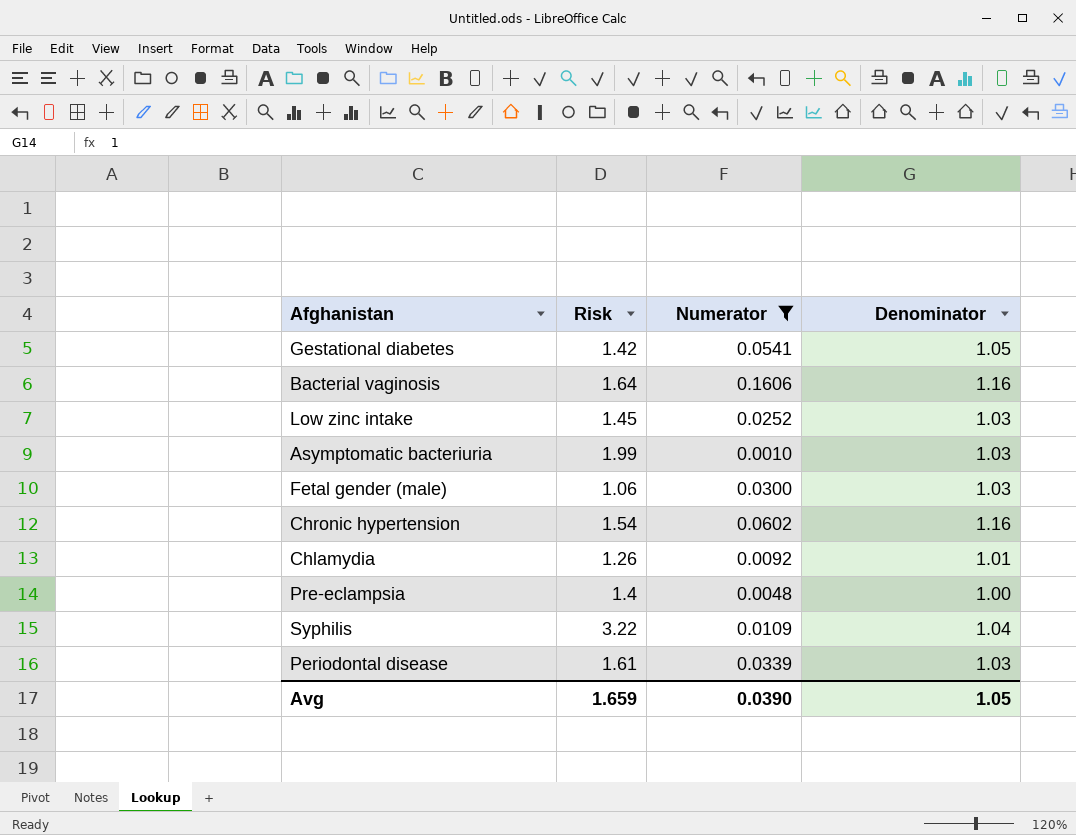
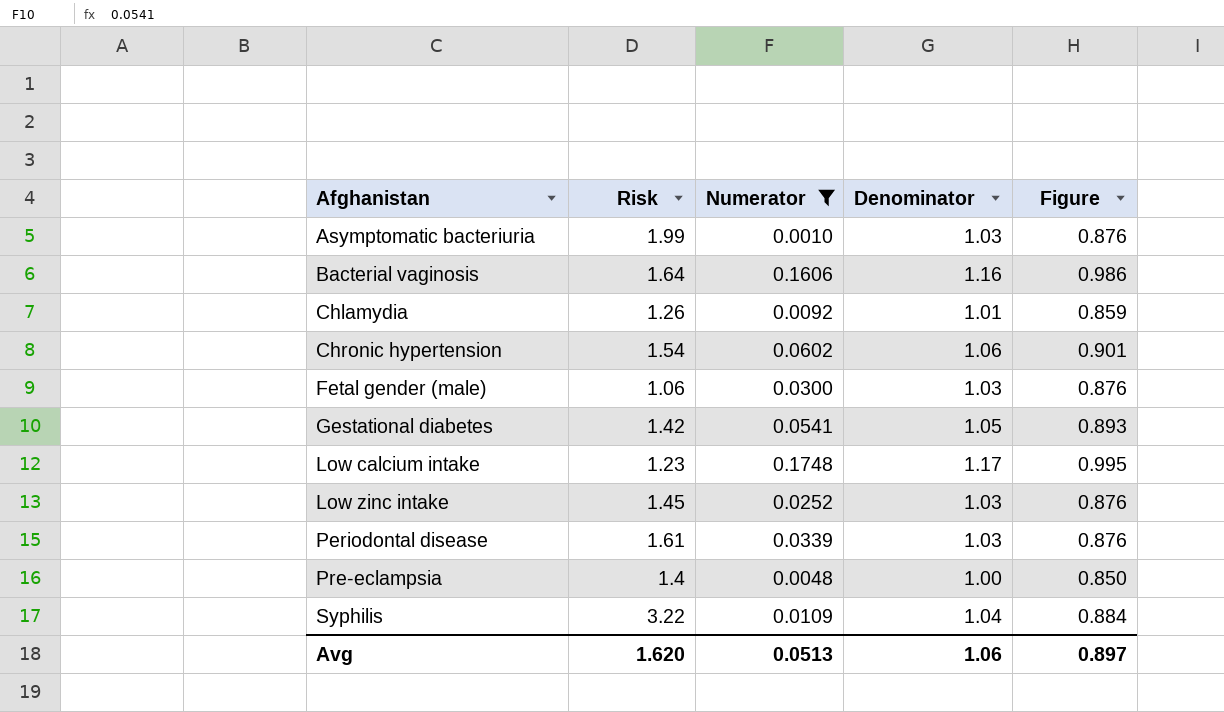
row order: none -> Afghanistan ascending
column Figure | formula: none -> [Denominator] * 0.85
Chronic hypertension | Denominator: 1.16 -> 1.06
row Low calcium intake: none -> 1.23 | 0.1748 | 1.17 | 0.995
Avg | Risk: 1.659 -> 1.620
Avg | Numerator: 0.0390 -> 0.0513
Avg | Denominator: 1.05 -> 1.06

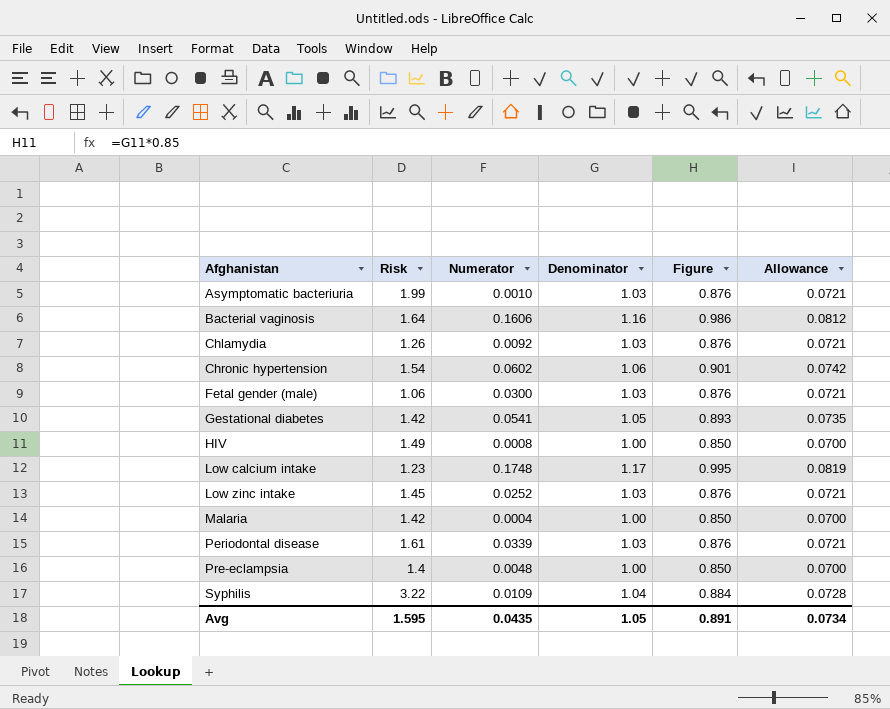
filter: Numerator >= 0.0010 -> none
column Allowance | formula: none -> [Denominator] * 0.07
Chlamydia | Denominator: 1.01 -> 1.03
Chlamydia | Figure: 0.859 -> 0.876
Avg | Risk: 1.620 -> 1.595
Avg | Numerator: 0.0513 -> 0.0435
Avg | Denominator: 1.06 -> 1.05
Avg | Figure: 0.897 -> 0.891

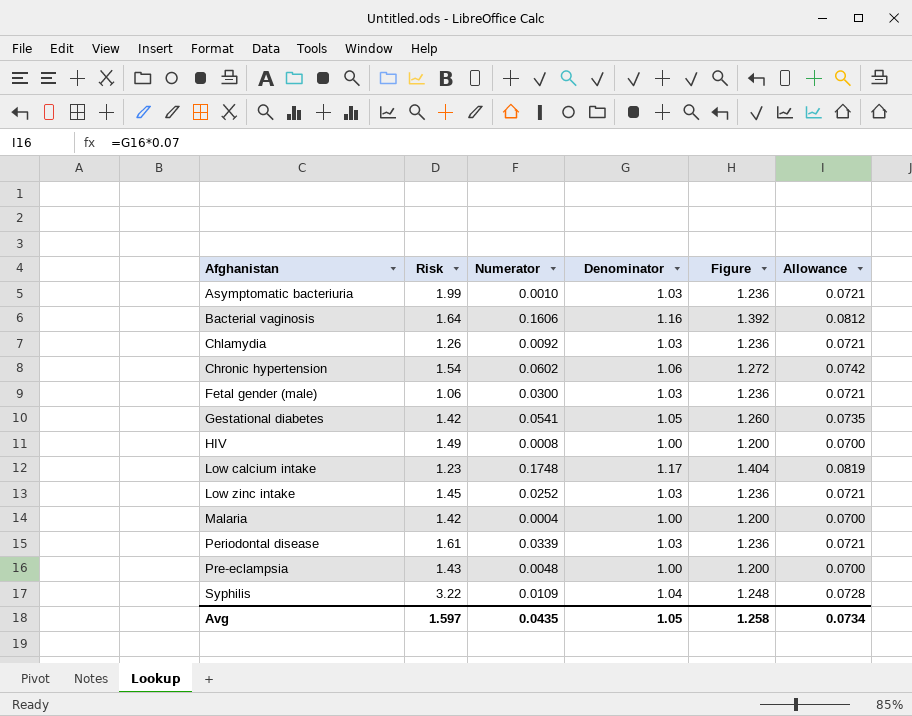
column Figure | formula: [Denominator] * 0.85 -> [Denominator] * 1.2
Pre-eclampsia | Risk: 1.4 -> 1.43
Avg | Risk: 1.595 -> 1.597
Avg | Figure: 0.891 -> 1.258

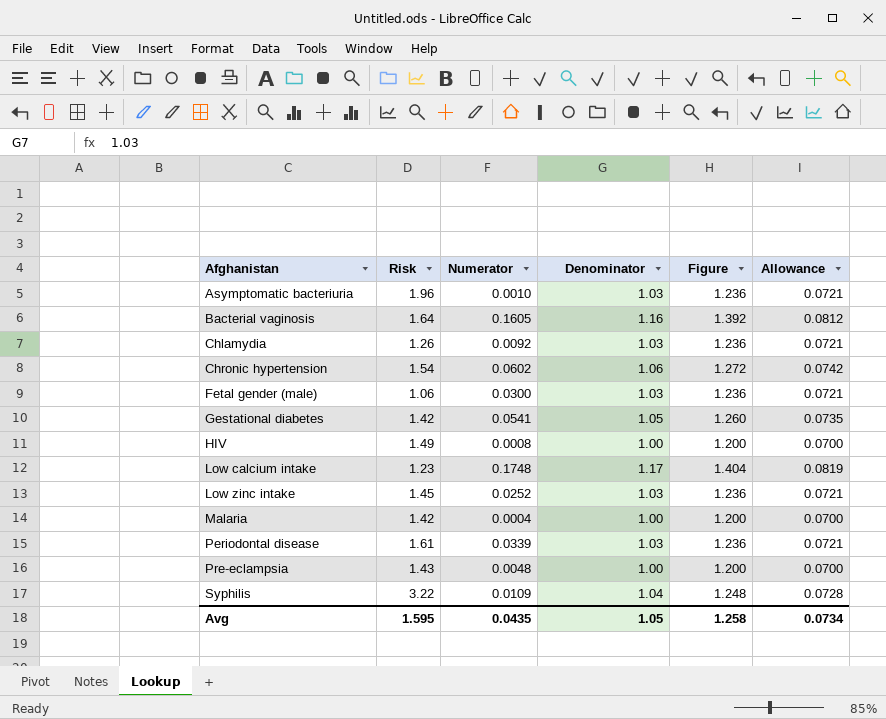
Asymptomatic bacteriuria | Risk: 1.99 -> 1.96
Bacterial vaginosis | Numerator: 0.1606 -> 0.1605
Avg | Risk: 1.597 -> 1.595

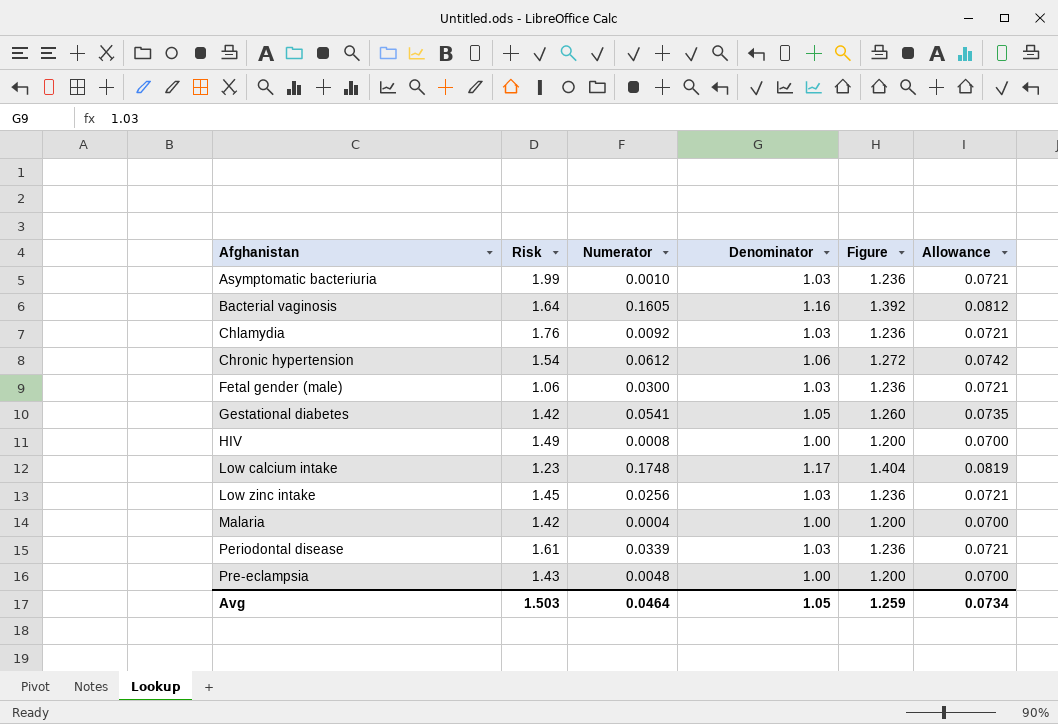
row Syphilis: 3.22 | 0.0109 | 1.04 | 1.248 | 0.0728 -> none
Asymptomatic bacteriuria | Risk: 1.96 -> 1.99
Chlamydia | Risk: 1.26 -> 1.76
Chronic hypertension | Numerator: 0.0602 -> 0.0612
Low zinc intake | Numerator: 0.0252 -> 0.0256
Avg | Risk: 1.595 -> 1.503
Avg | Numerator: 0.0435 -> 0.0464
Avg | Figure: 1.258 -> 1.259

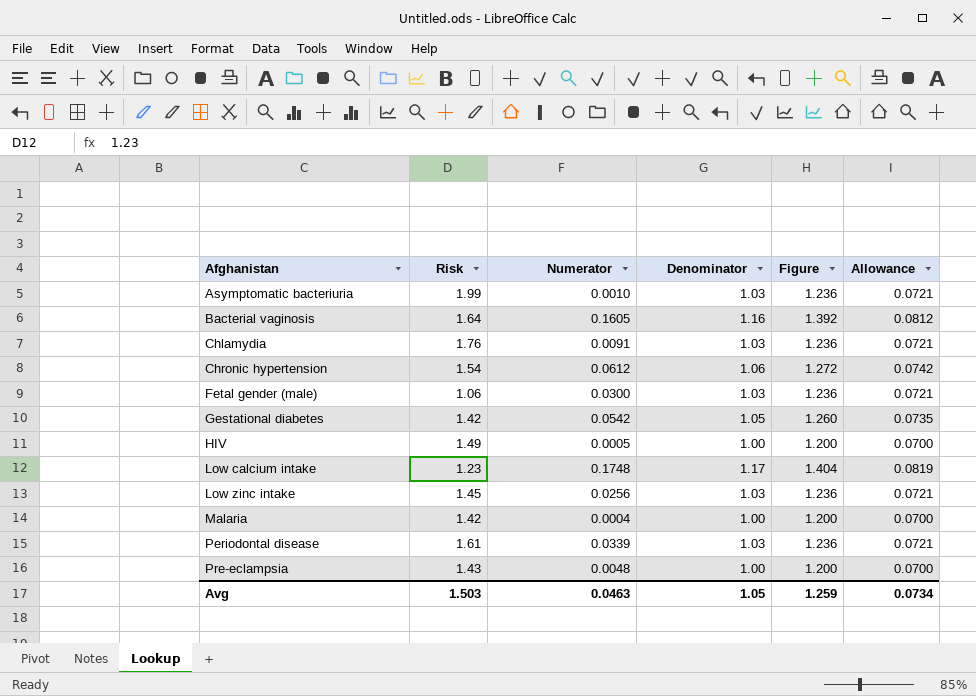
Chlamydia | Numerator: 0.0092 -> 0.0091
Gestational diabetes | Numerator: 0.0541 -> 0.0542
HIV | Numerator: 0.0008 -> 0.0005
Avg | Numerator: 0.0464 -> 0.0463

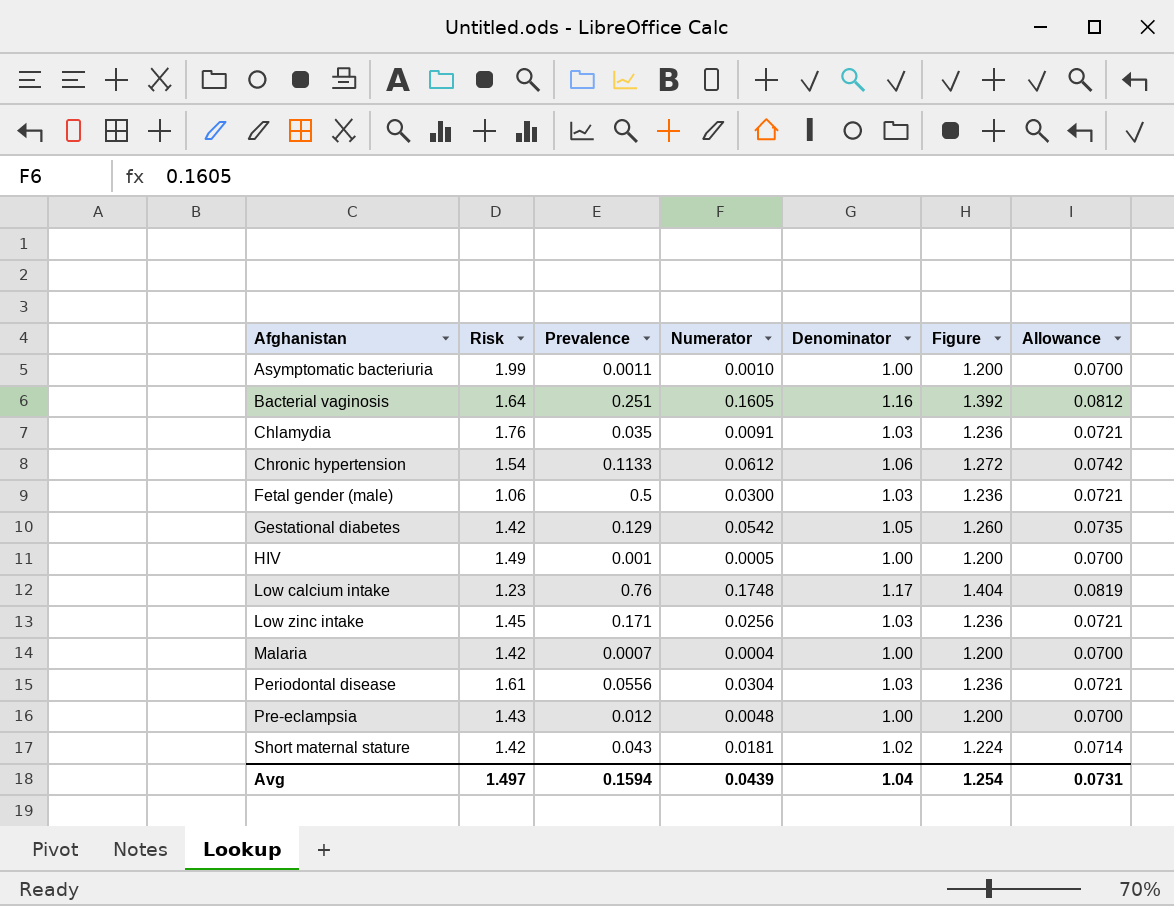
column Prevalence | position: none -> 3
Asymptomatic bacteriuria | Denominator: 1.03 -> 1.00
Asymptomatic bacteriuria | Figure: 1.236 -> 1.200
Asymptomatic bacteriuria | Allowance: 0.0721 -> 0.0700
Periodontal disease | Numerator: 0.0339 -> 0.0304
row Short maternal stature: none -> 1.42 | 0.043 | 0.0181 | 1.02 | 1.224 | 0.0714
Avg | Risk: 1.503 -> 1.497
Avg | Numerator: 0.0463 -> 0.0439
Avg | Denominator: 1.05 -> 1.04
Avg | Figure: 1.259 -> 1.254
Avg | Allowance: 0.0734 -> 0.0731

